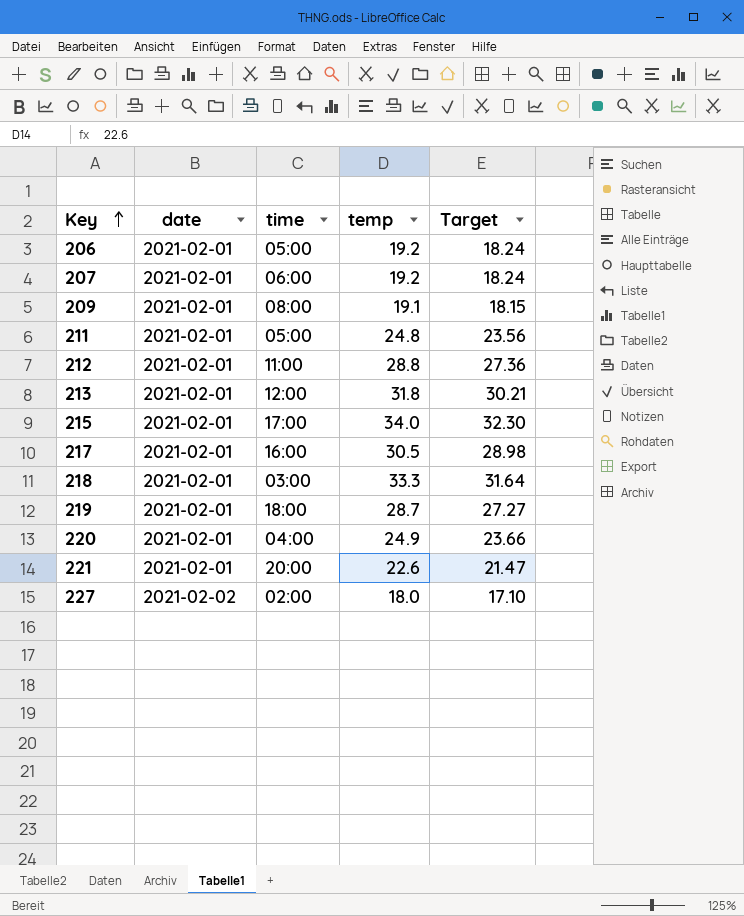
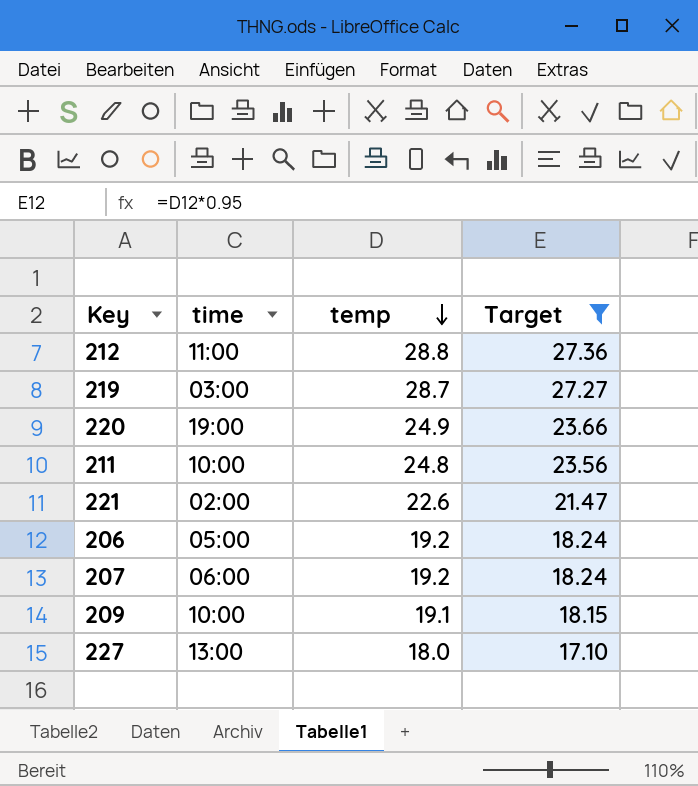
filter: none -> Target <= 27.36
row order: Key ascending -> temp descending
column date | position: 2 -> none
219 | time: 18:00 -> 03:00
220 | time: 04:00 -> 19:00
211 | time: 05:00 -> 10:00
221 | time: 20:00 -> 02:00
209 | time: 08:00 -> 10:00
227 | time: 02:00 -> 13:00

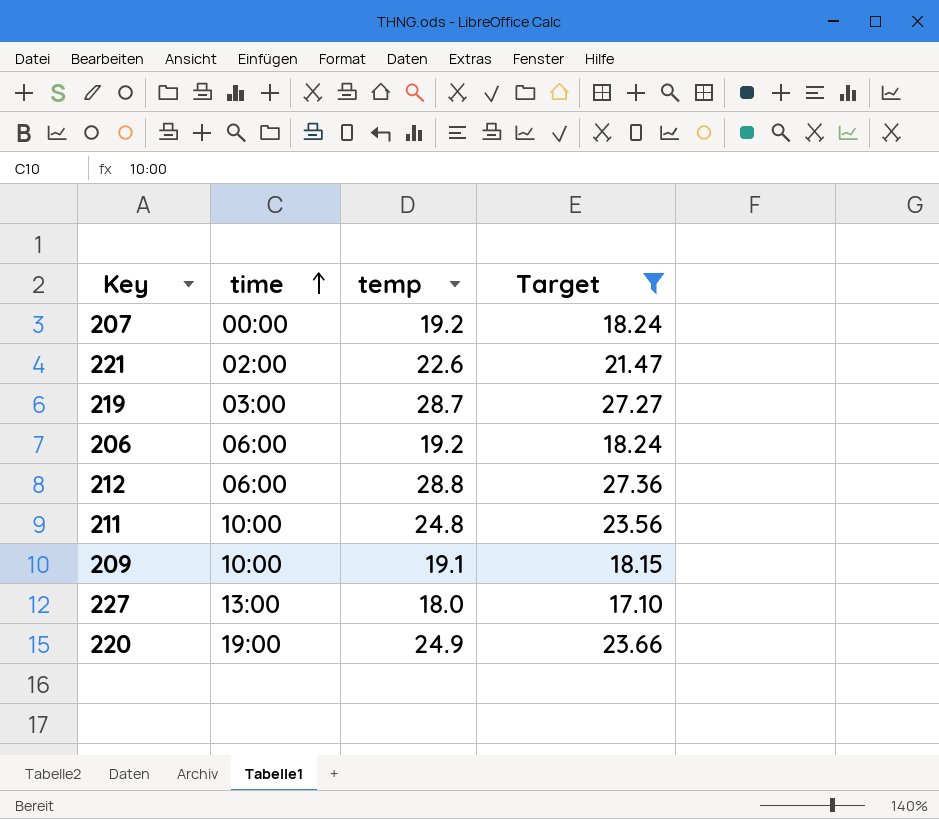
row order: temp descending -> time ascending
207 | time: 06:00 -> 00:00
206 | time: 05:00 -> 06:00
212 | time: 11:00 -> 06:00

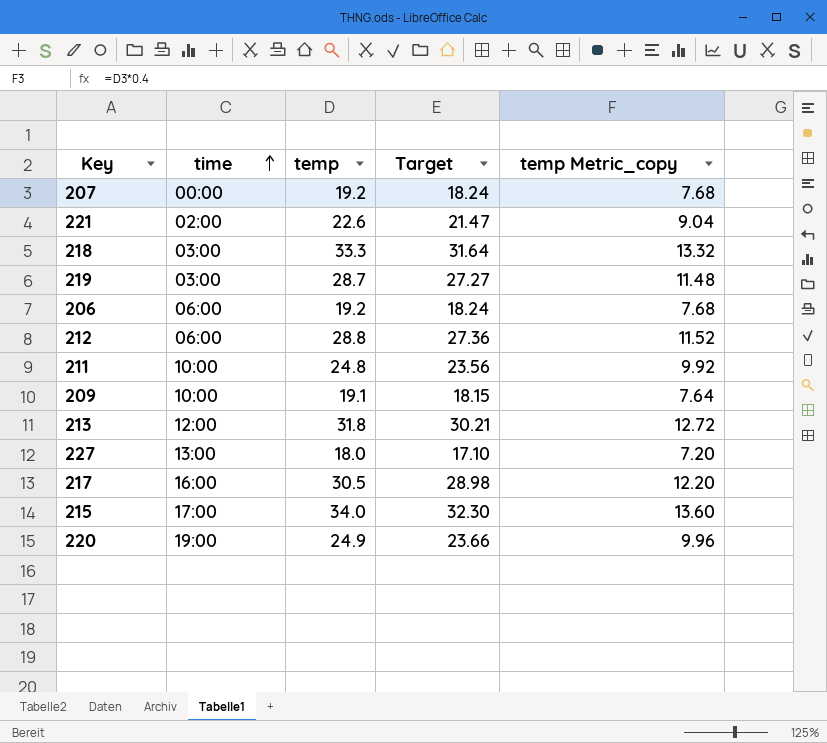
filter: Target <= 27.36 -> none
column temp Metric_copy | formula: none -> [temp] * 0.4

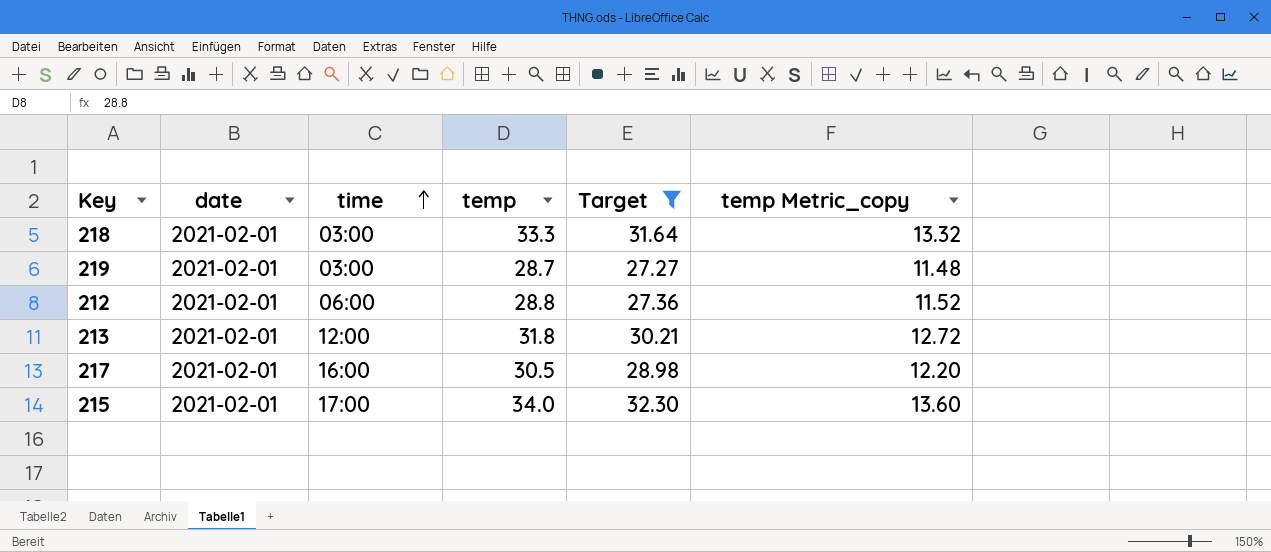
filter: none -> Target >= 27.27
column date | position: none -> 2

